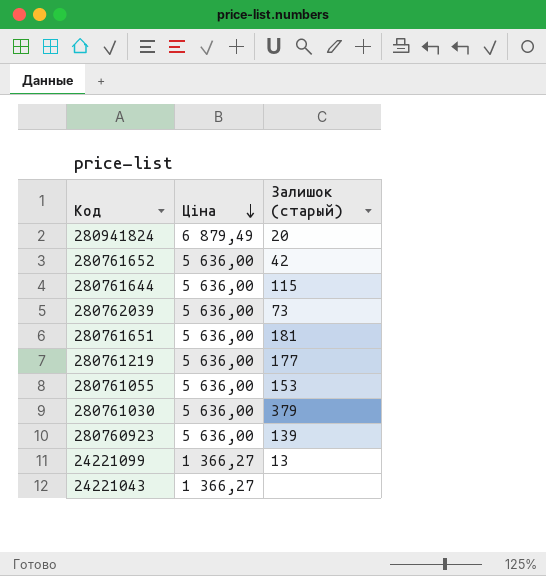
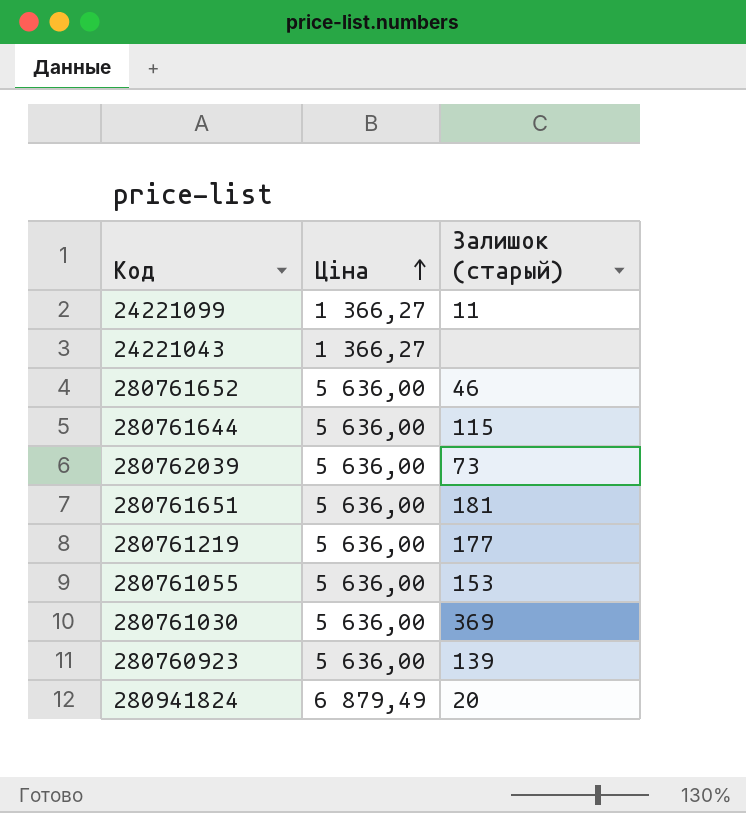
row order: Ціна descending -> Ціна ascending
24221099 | Залишок (старый): 13 -> 11
280761652 | Залишок (старый): 42 -> 46
280761030 | Залишок (старый): 379 -> 369

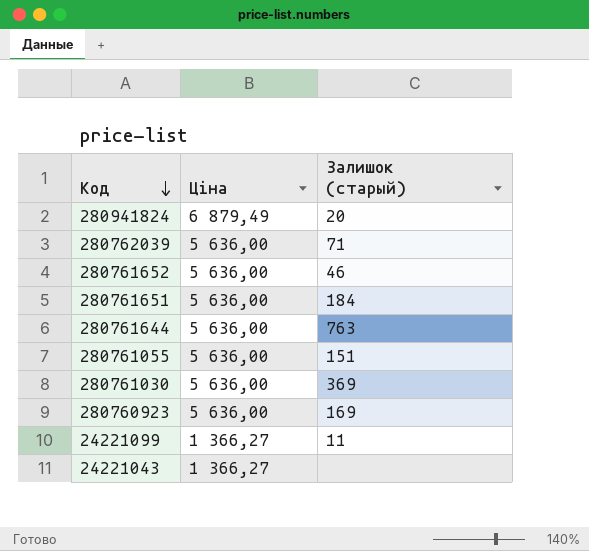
row order: Ціна ascending -> Код descending
row 280761219: 5 636,00 | 177 -> none
280762039 | Залишок (старый): 73 -> 71
280761651 | Залишок (старый): 181 -> 184
280761644 | Залишок (старый): 115 -> 763
280761055 | Залишок (старый): 153 -> 151
280760923 | Залишок (старый): 139 -> 169

